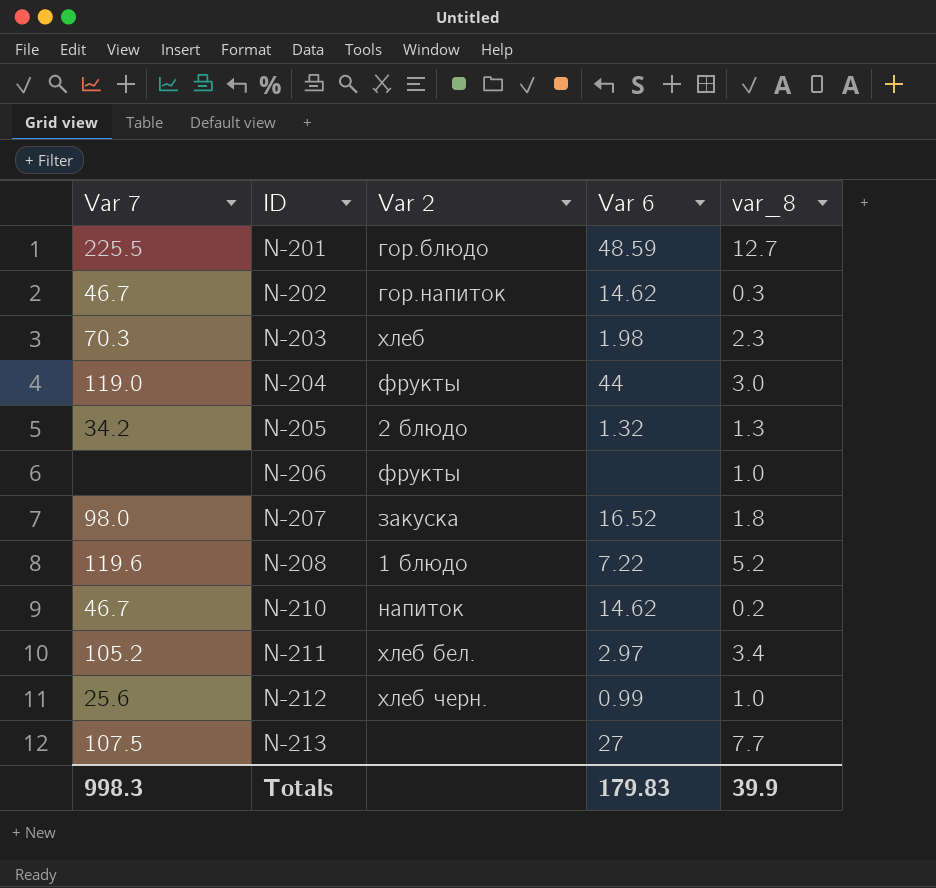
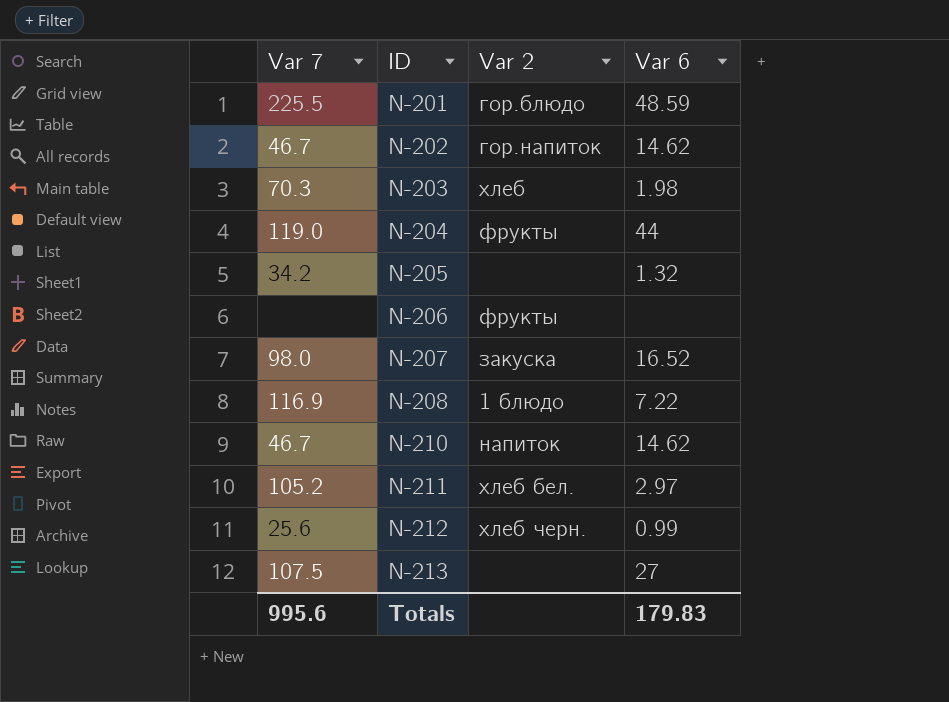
column var_8 | position: 5 -> none
N-205 | Var 2: 2 блюдо -> none
N-208 | Var 7: 119.6 -> 116.9
Totals | Var 7: 998.3 -> 995.6

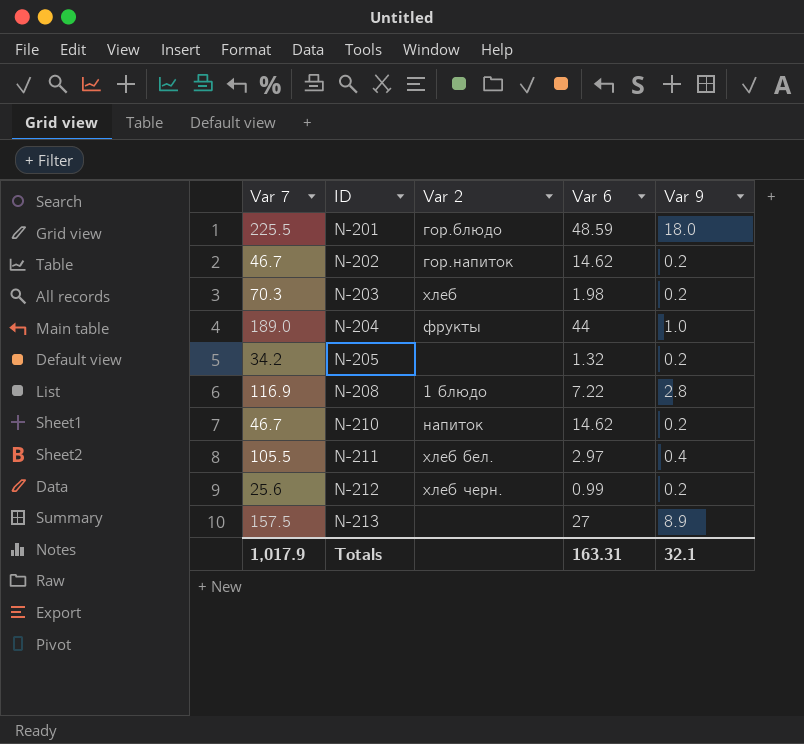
column Var 9 | position: none -> 5
row N-206: none | фрукты | none -> none
row N-207: 98.0 | закуска | 16.52 -> none
N-204 | Var 7: 119.0 -> 189.0
N-211 | Var 7: 105.2 -> 105.5
N-213 | Var 7: 107.5 -> 157.5
Totals | Var 7: 995.6 -> 1,017.9
Totals | Var 6: 179.83 -> 163.31

